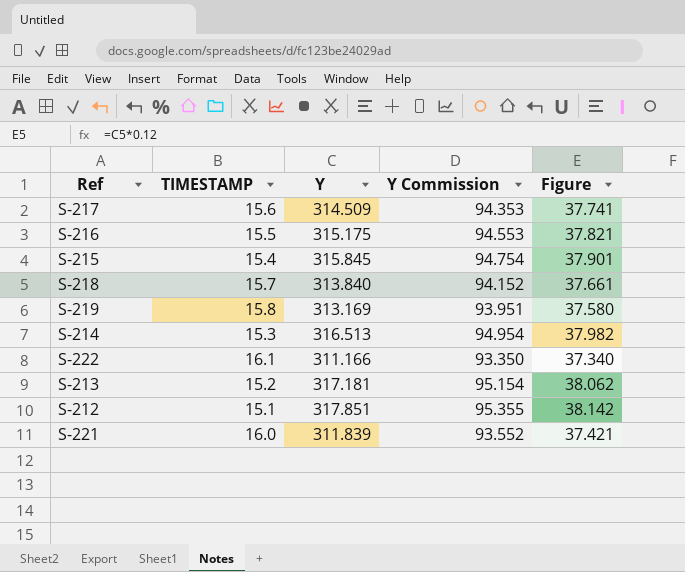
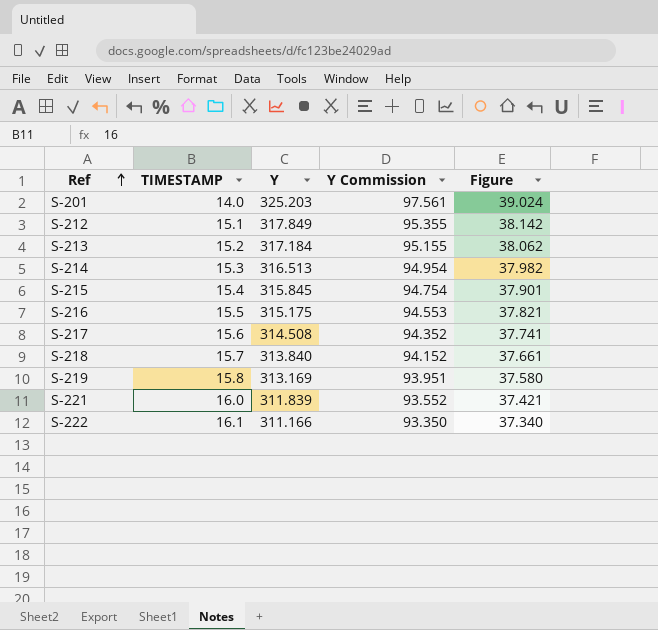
row order: none -> Ref ascending
row S-201: none -> 14.0 | 325.203 | 97.561 | 39.024
S-212 | Y: 317.851 -> 317.849
S-213 | Y: 317.181 -> 317.184
S-213 | Y Commission: 95.154 -> 95.155
S-217 | Y: 314.509 -> 314.508
S-217 | Y Commission: 94.353 -> 94.352

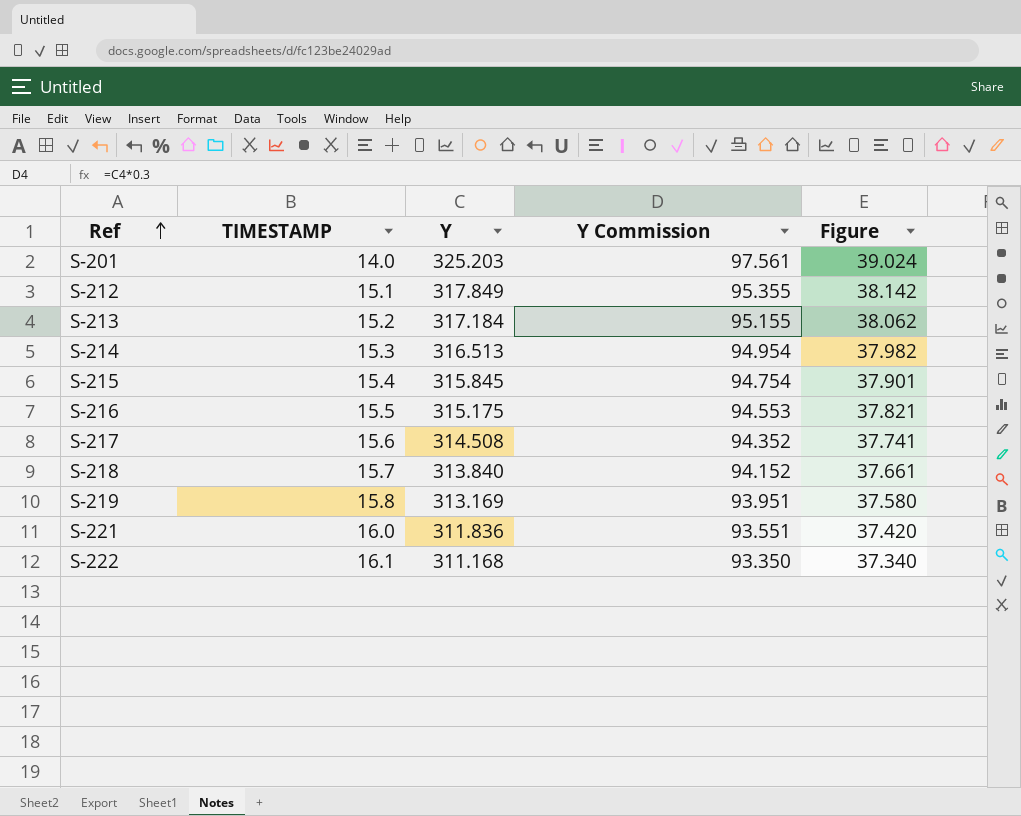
S-221 | Y: 311.839 -> 311.836
S-221 | Y Commission: 93.552 -> 93.551
S-221 | Figure: 37.421 -> 37.420
S-222 | Y: 311.166 -> 311.168

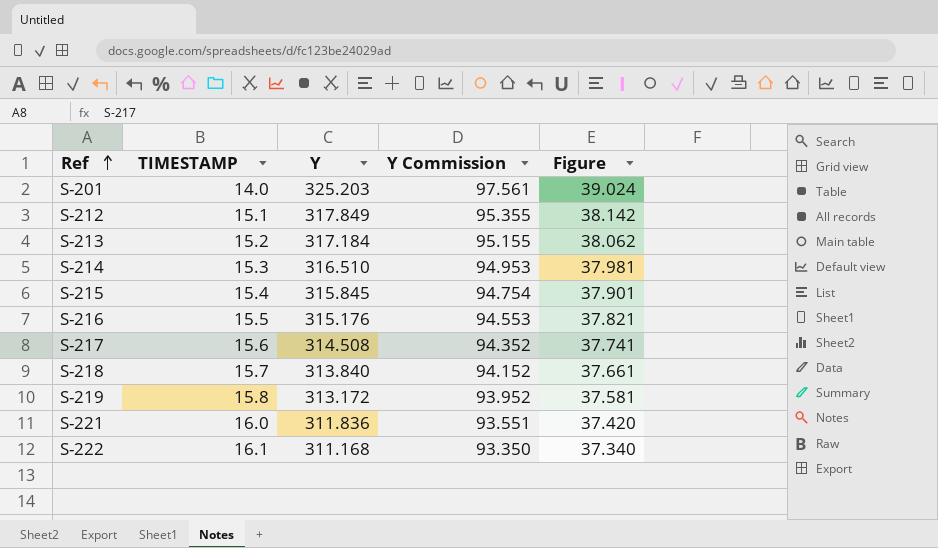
S-214 | Y: 316.513 -> 316.510
S-214 | Y Commission: 94.954 -> 94.953
S-214 | Figure: 37.982 -> 37.981
S-216 | Y: 315.175 -> 315.176
S-219 | Y: 313.169 -> 313.172
S-219 | Y Commission: 93.951 -> 93.952
S-219 | Figure: 37.580 -> 37.581

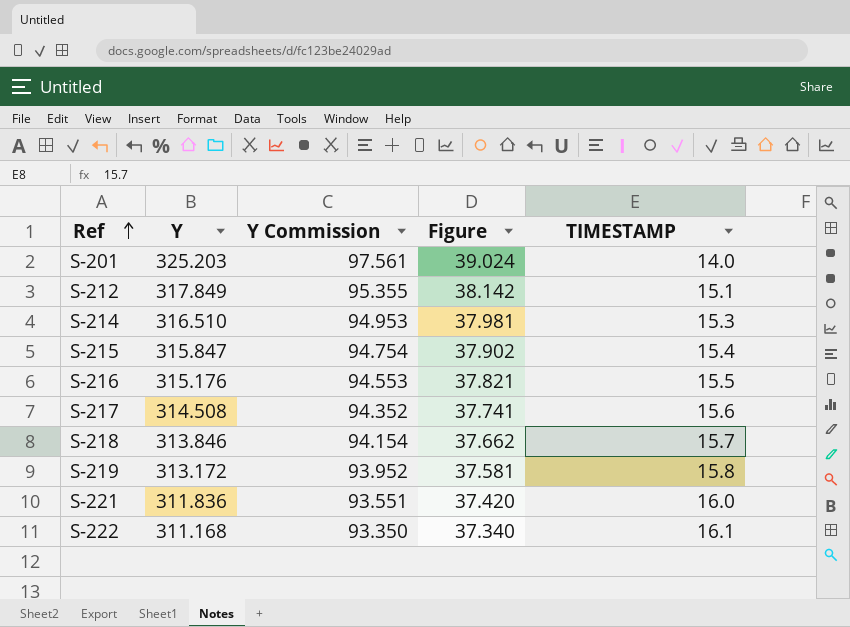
column TIMESTAMP | position: 2 -> 5
row S-213: 15.2 | 317.184 | 95.155 | 38.062 -> none
S-215 | Y: 315.845 -> 315.847
S-215 | Figure: 37.901 -> 37.902
S-218 | Y: 313.840 -> 313.846
S-218 | Y Commission: 94.152 -> 94.154
S-218 | Figure: 37.661 -> 37.662

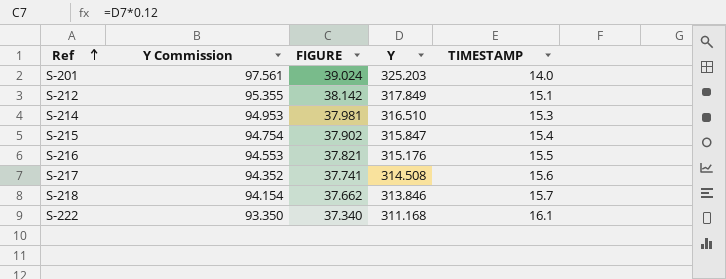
column name: Figure -> FIGURE
column Y | position: 2 -> 4
row S-219: 313.172 | 93.952 | 37.581 | 15.8 -> none
row S-221: 311.836 | 93.551 | 37.420 | 16.0 -> none

